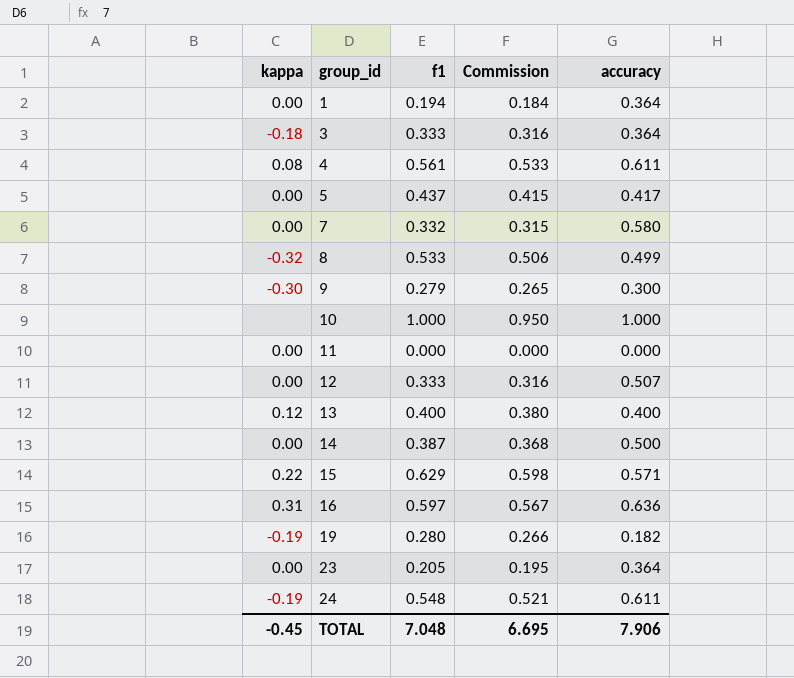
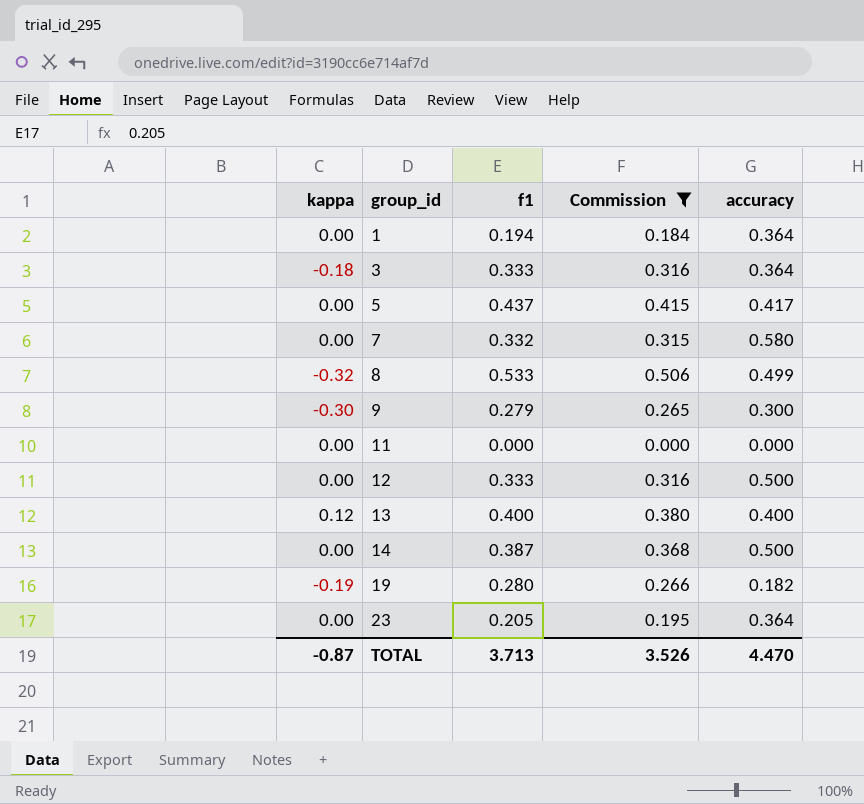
filter: none -> Commission <= 0.506
12 | accuracy: 0.507 -> 0.500
TOTAL | kappa: -0.45 -> -0.87
TOTAL | f1: 7.048 -> 3.713
TOTAL | Commission: 6.695 -> 3.526
TOTAL | accuracy: 7.906 -> 4.470

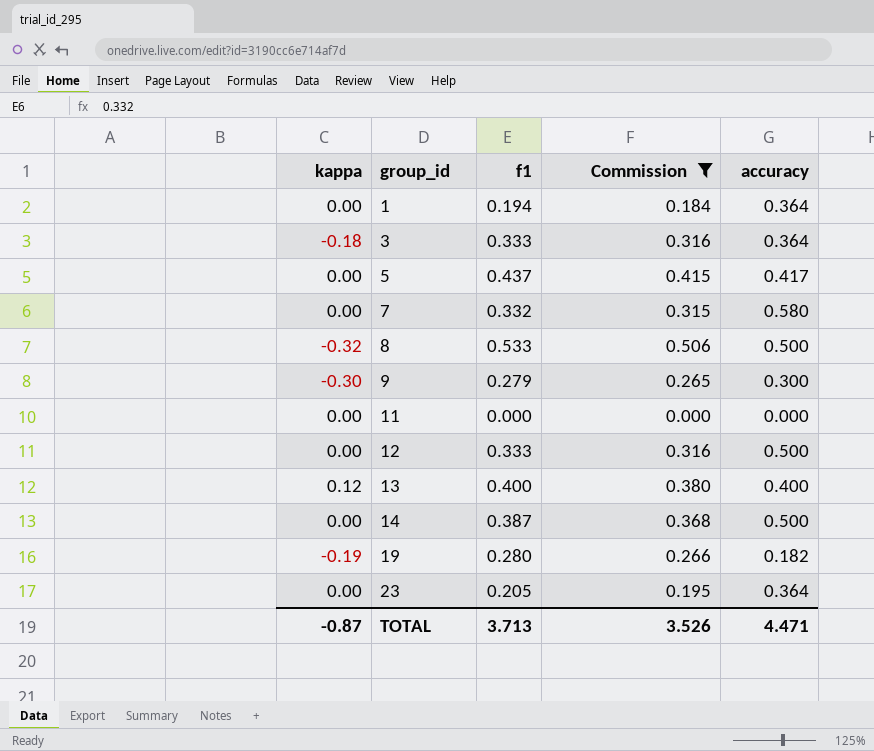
8 | accuracy: 0.499 -> 0.500
TOTAL | accuracy: 4.470 -> 4.471

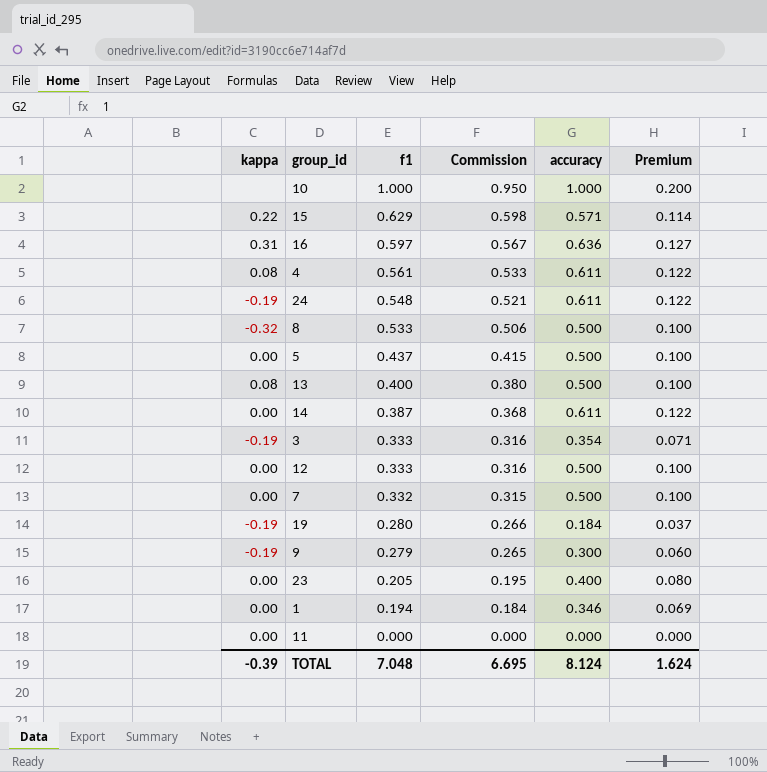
filter: Commission <= 0.506 -> none
row order: group_id ascending -> f1 descending
column Premium | formula: none -> [accuracy] * 0.2
5 | accuracy: 0.417 -> 0.500
13 | kappa: 0.12 -> 0.08
13 | accuracy: 0.400 -> 0.500
14 | accuracy: 0.500 -> 0.611
3 | kappa: -0.18 -> -0.19
3 | accuracy: 0.364 -> 0.354
7 | accuracy: 0.580 -> 0.500
19 | accuracy: 0.182 -> 0.184
9 | kappa: -0.30 -> -0.19
23 | accuracy: 0.364 -> 0.400
1 | accuracy: 0.364 -> 0.346
TOTAL | kappa: -0.87 -> -0.39
TOTAL | f1: 3.713 -> 7.048
TOTAL | Commission: 3.526 -> 6.695
TOTAL | accuracy: 4.471 -> 8.124

